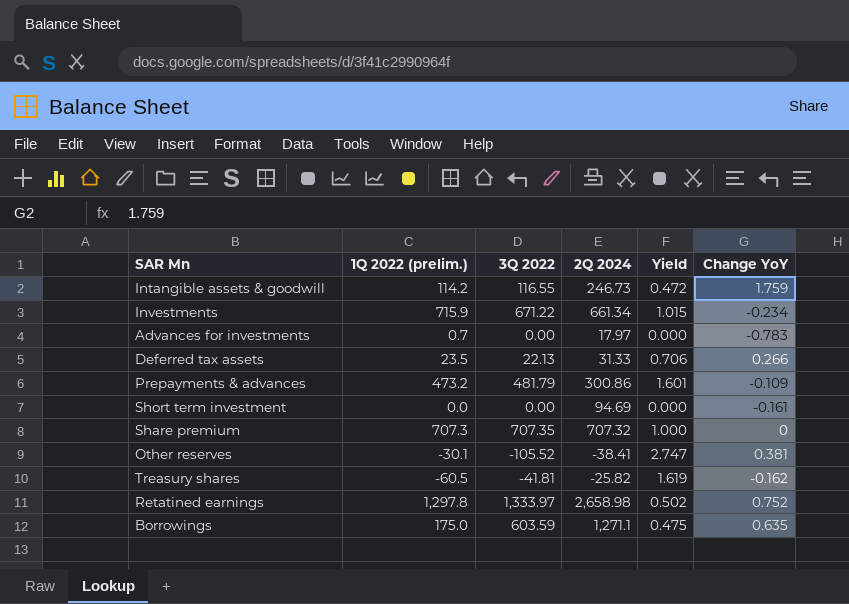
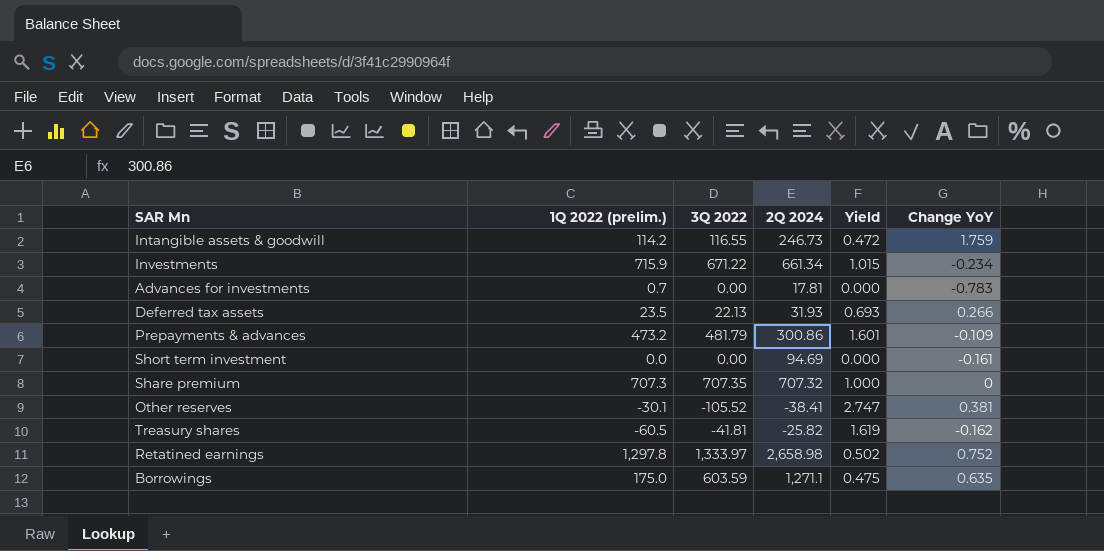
Advances for investments | 2Q 2024: 17.97 -> 17.81
Deferred tax assets | 2Q 2024: 31.33 -> 31.93
Deferred tax assets | Yield: 0.706 -> 0.693

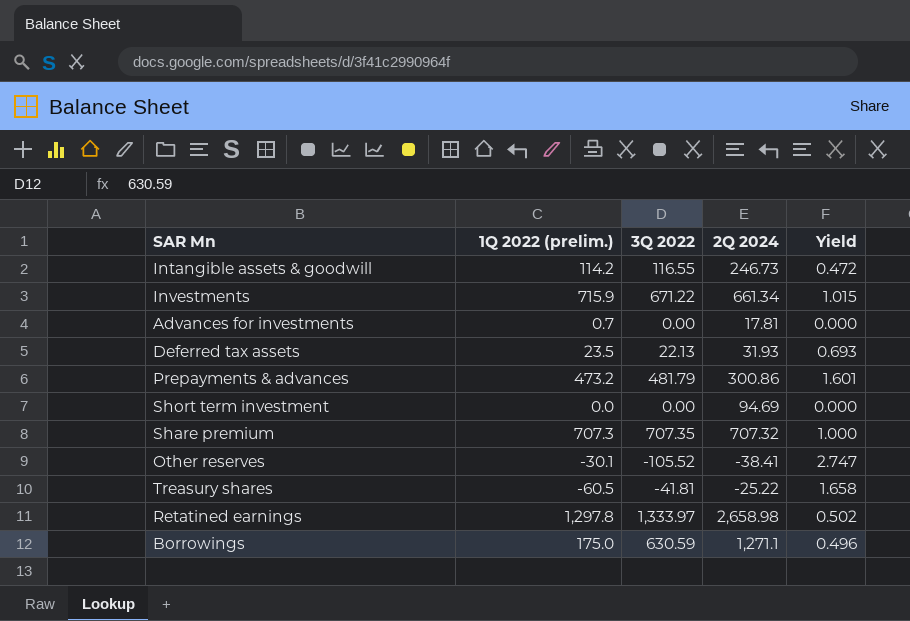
column Change YoY | position: 6 -> none
Treasury shares | 2Q 2024: -25.82 -> -25.22
Treasury shares | Yield: 1.619 -> 1.658
Borrowings | 3Q 2022: 603.59 -> 630.59
Borrowings | Yield: 0.475 -> 0.496

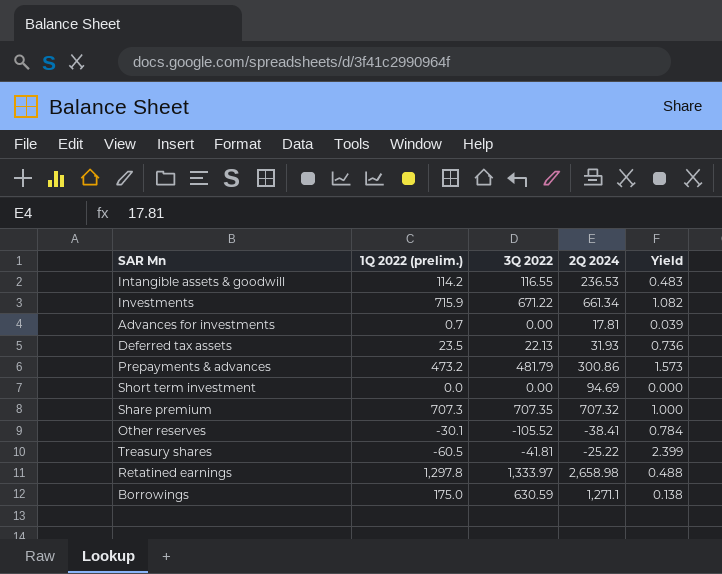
column Yield | formula: [3Q 2022] / [2Q 2024] -> [1Q 2022 (prelim.)] / [2Q 2024]
Intangible assets & goodwill | 2Q 2024: 246.73 -> 236.53

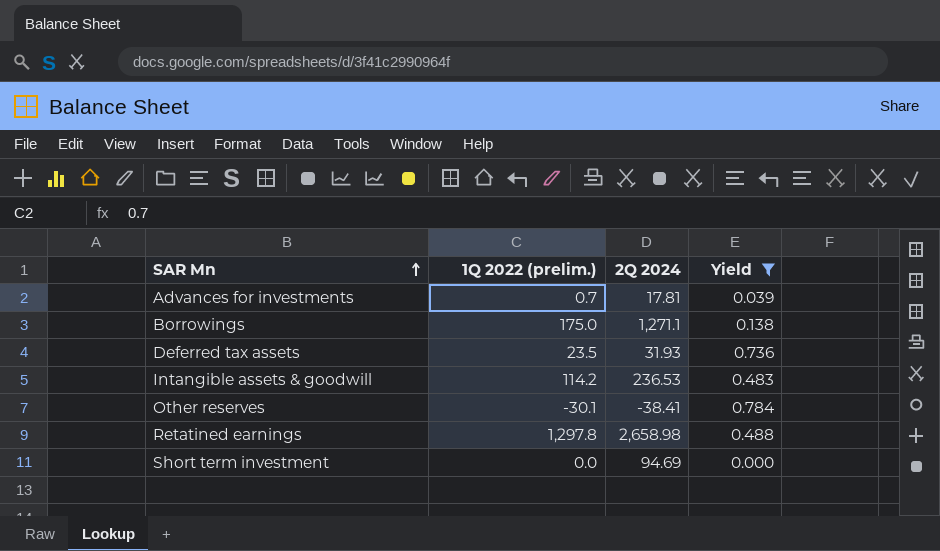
filter: none -> Yield <= 0.784
row order: none -> SAR Mn ascending
column 3Q 2022 | position: 3 -> none

